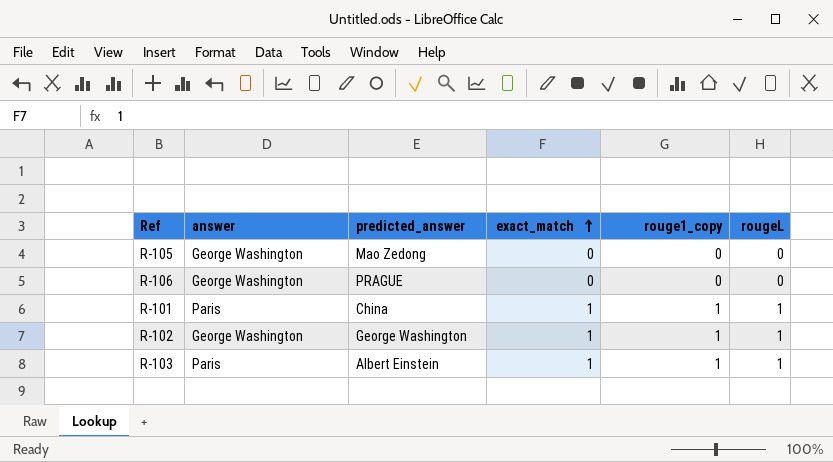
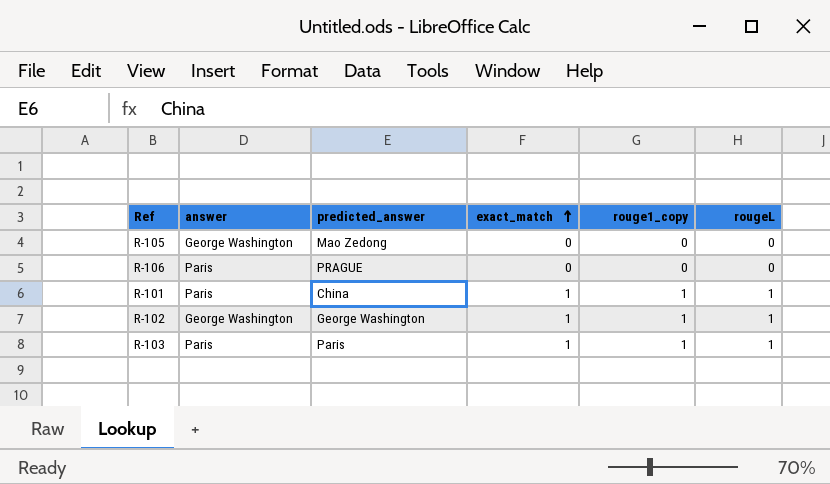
R-106 | answer: George Washington -> Paris
R-103 | predicted_answer: Albert Einstein -> Paris

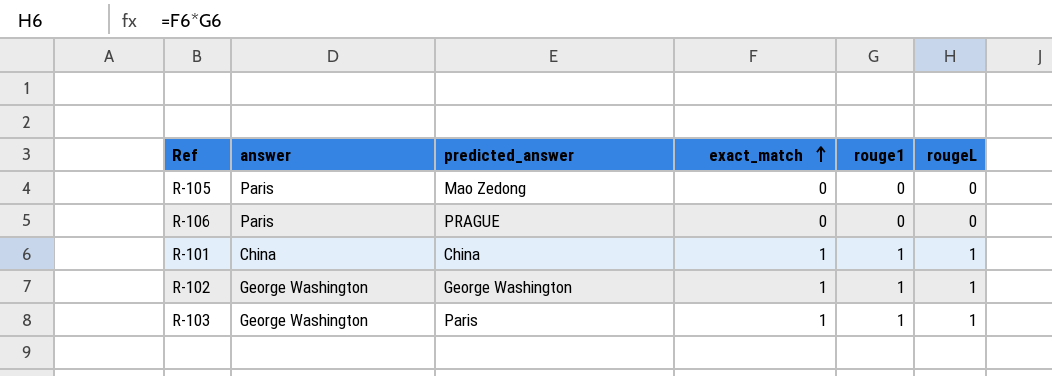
column name: rouge1_copy -> rouge1
R-105 | answer: George Washington -> Paris
R-101 | answer: Paris -> China
R-103 | answer: Paris -> George Washington

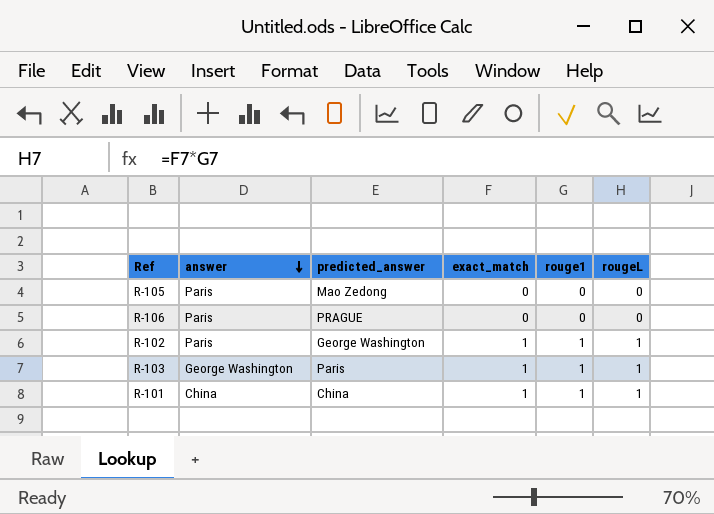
row order: exact_match ascending -> answer descending
R-102 | answer: George Washington -> Paris

